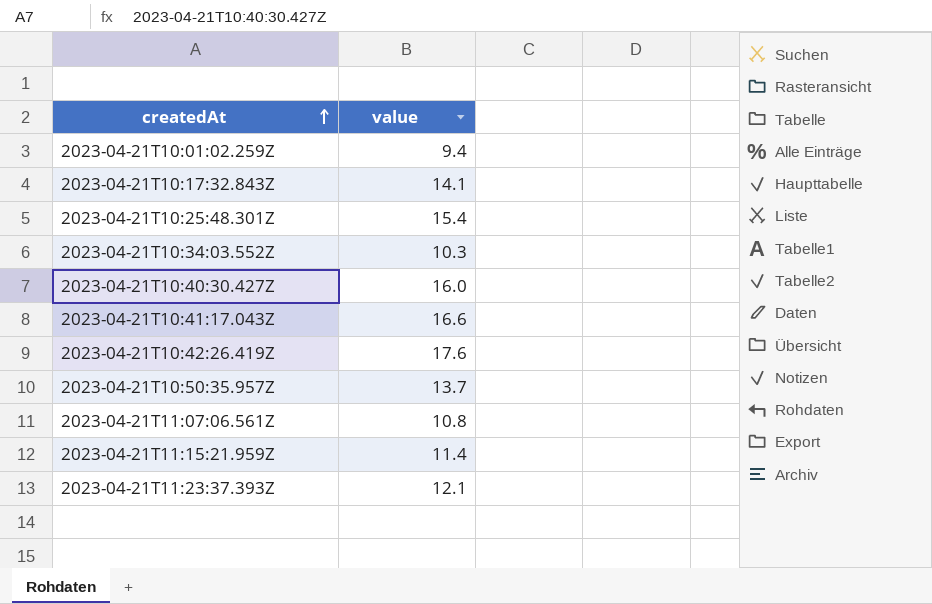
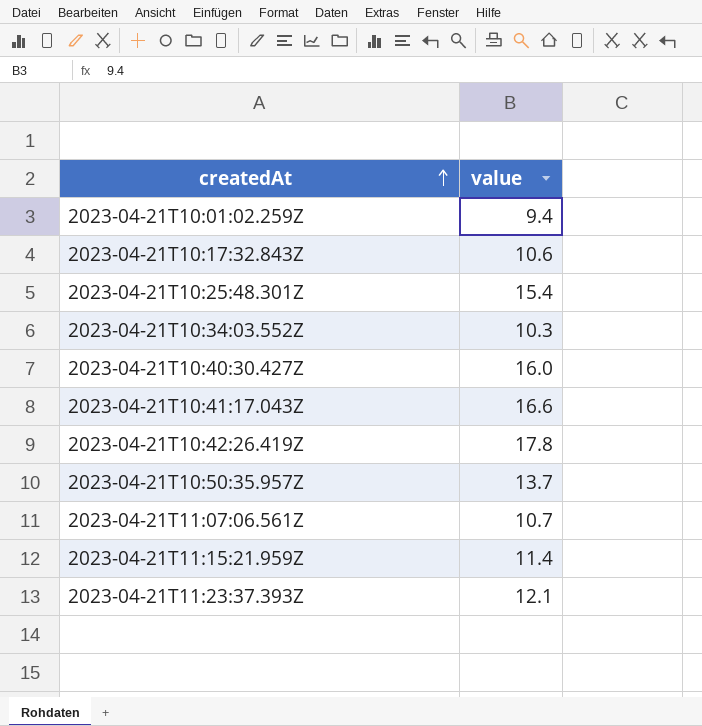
2023-04-21T10:17:32.843Z | value: 14.1 -> 10.6
2023-04-21T10:42:26.419Z | value: 17.6 -> 17.8
2023-04-21T11:07:06.561Z | value: 10.8 -> 10.7

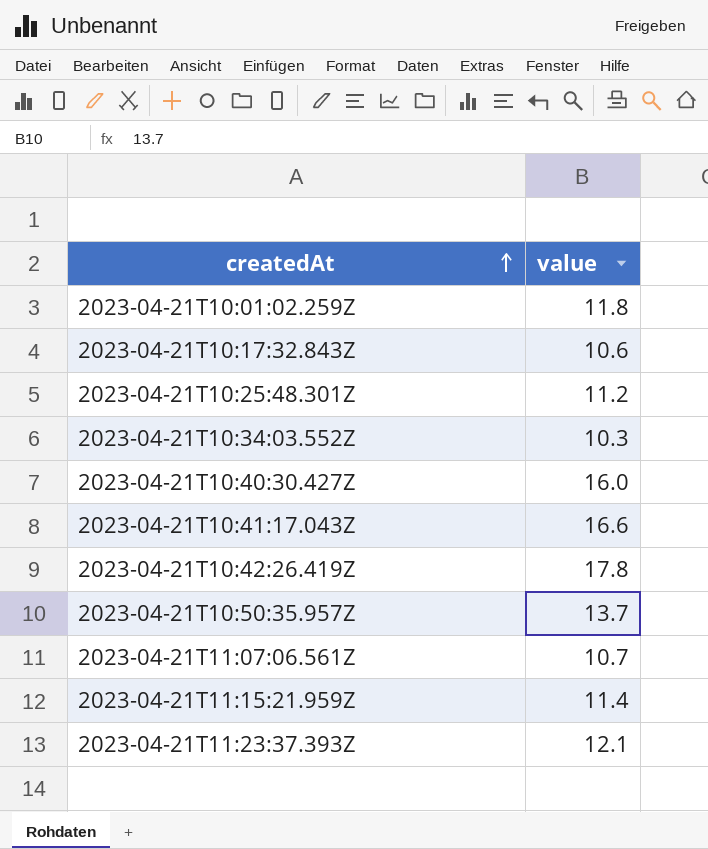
2023-04-21T10:01:02.259Z | value: 9.4 -> 11.8
2023-04-21T10:25:48.301Z | value: 15.4 -> 11.2

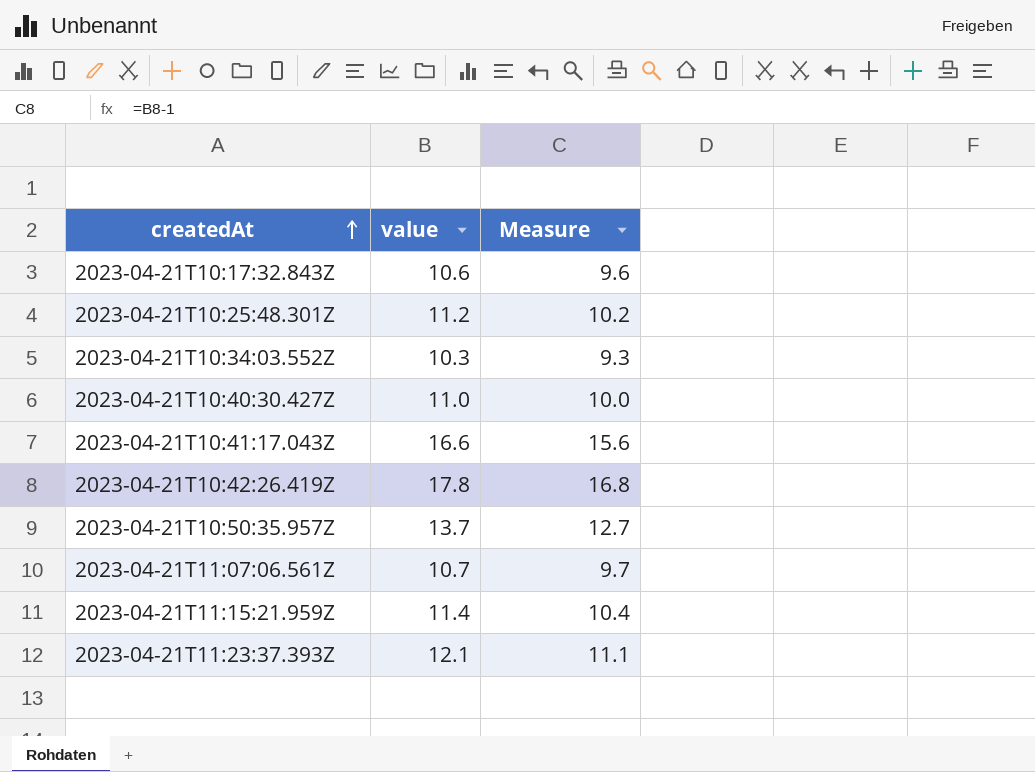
column Measure | formula: none -> [value] - 1
row 2023-04-21T10:01:02.259Z: 11.8 -> none
2023-04-21T10:40:30.427Z | value: 16.0 -> 11.0

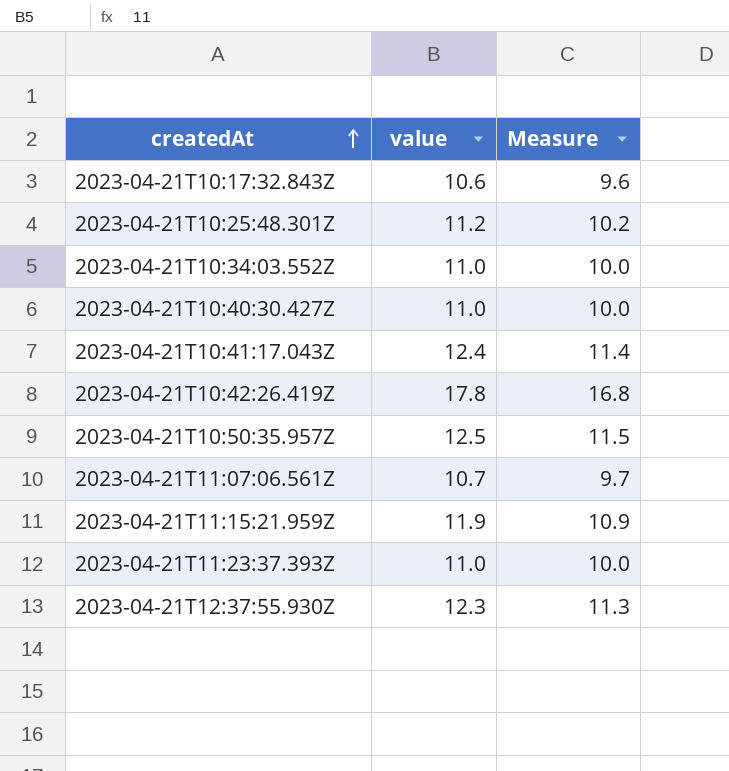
2023-04-21T10:34:03.552Z | value: 10.3 -> 11.0
2023-04-21T10:34:03.552Z | Measure: 9.3 -> 10.0
2023-04-21T10:41:17.043Z | value: 16.6 -> 12.4
2023-04-21T10:41:17.043Z | Measure: 15.6 -> 11.4
2023-04-21T10:50:35.957Z | value: 13.7 -> 12.5
2023-04-21T10:50:35.957Z | Measure: 12.7 -> 11.5
2023-04-21T11:15:21.959Z | value: 11.4 -> 11.9
2023-04-21T11:15:21.959Z | Measure: 10.4 -> 10.9
2023-04-21T11:23:37.393Z | value: 12.1 -> 11.0
2023-04-21T11:23:37.393Z | Measure: 11.1 -> 10.0
row 2023-04-21T12:37:55.930Z: none -> 12.3 | 11.3

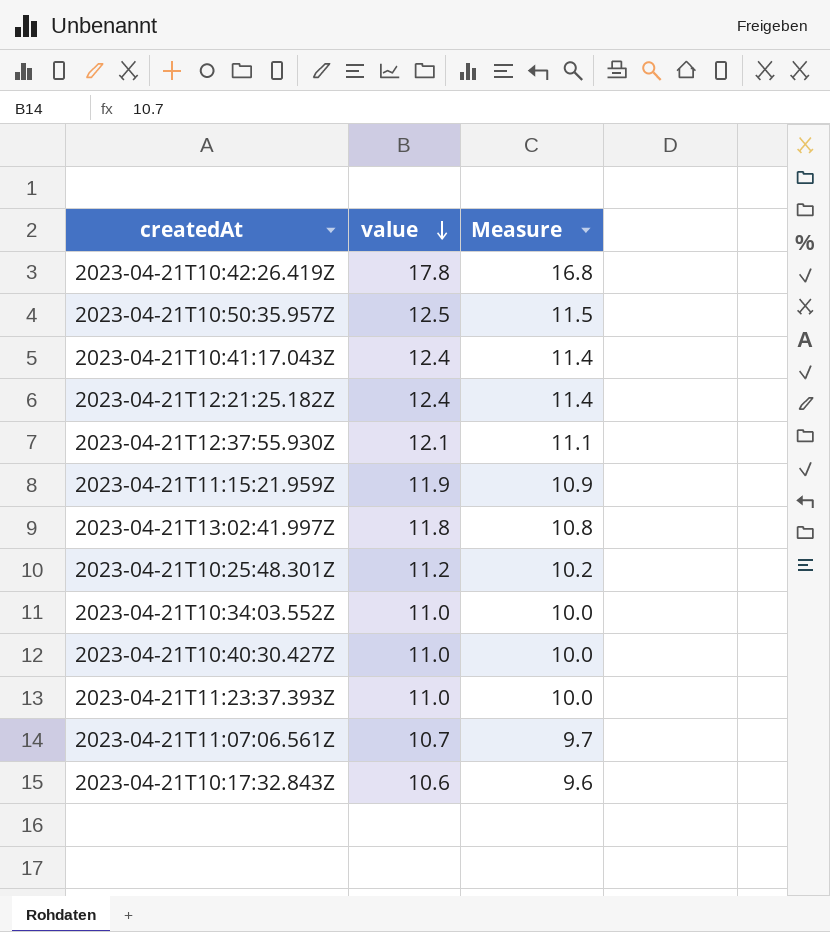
row order: createdAt ascending -> value descending
row 2023-04-21T12:21:25.182Z: none -> 12.4 | 11.4
2023-04-21T12:37:55.930Z | value: 12.3 -> 12.1
2023-04-21T12:37:55.930Z | Measure: 11.3 -> 11.1
row 2023-04-21T13:02:41.997Z: none -> 11.8 | 10.8

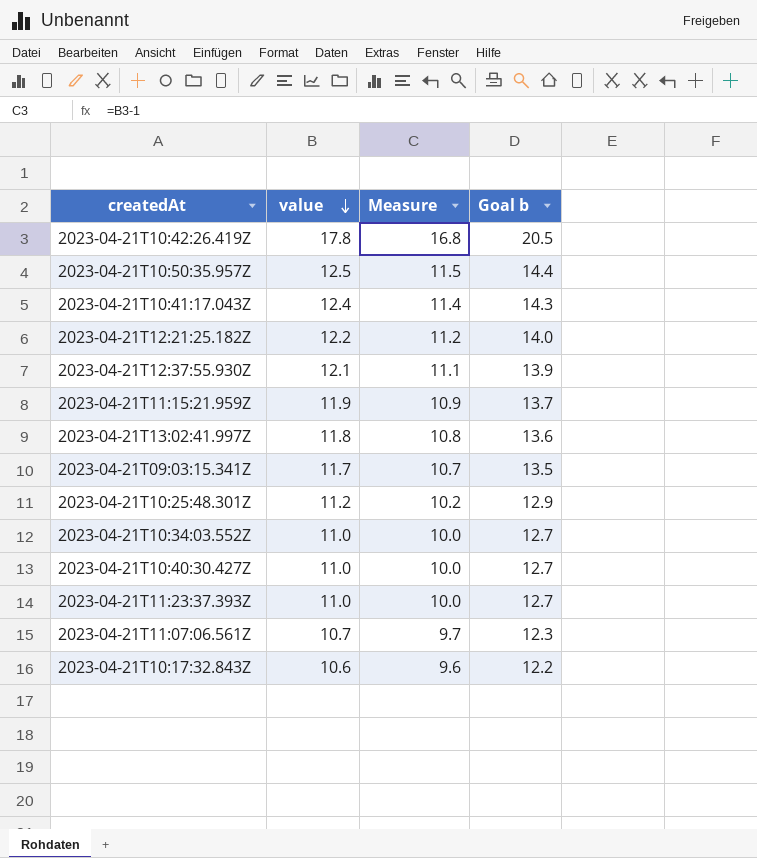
column Goal b | formula: none -> [value] * 1.15
2023-04-21T12:21:25.182Z | value: 12.4 -> 12.2
2023-04-21T12:21:25.182Z | Measure: 11.4 -> 11.2
row 2023-04-21T09:03:15.341Z: none -> 11.7 | 10.7 | 13.5

